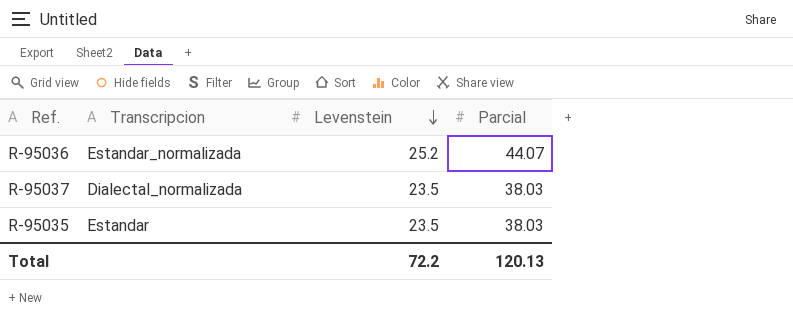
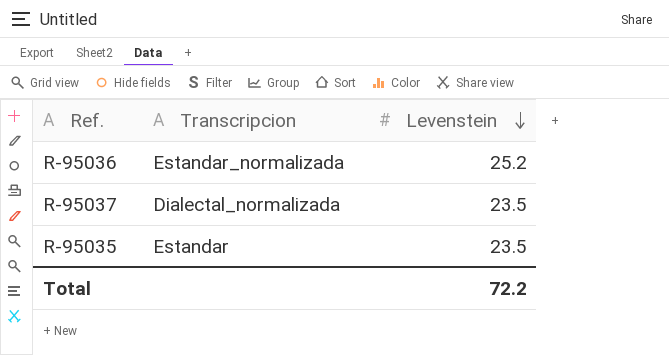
column Parcial | position: 4 -> none

